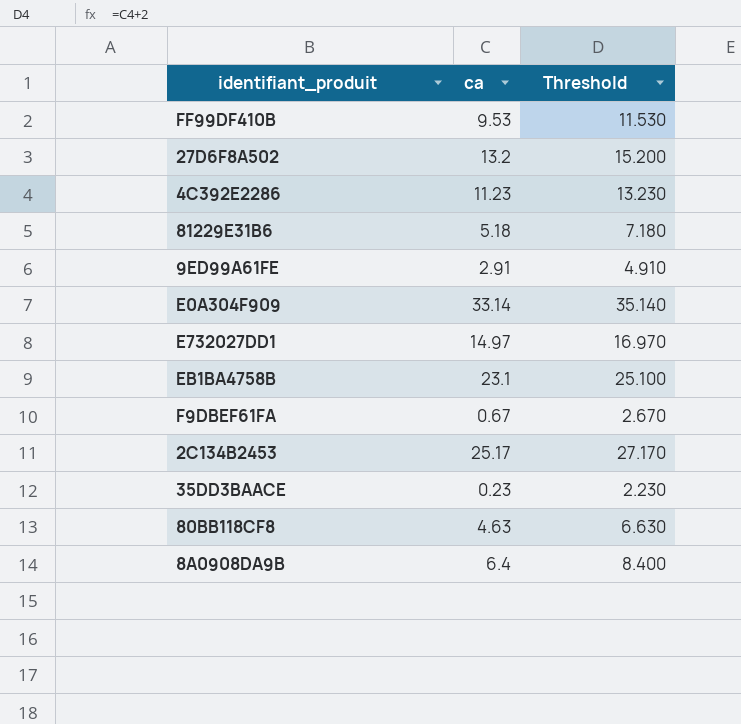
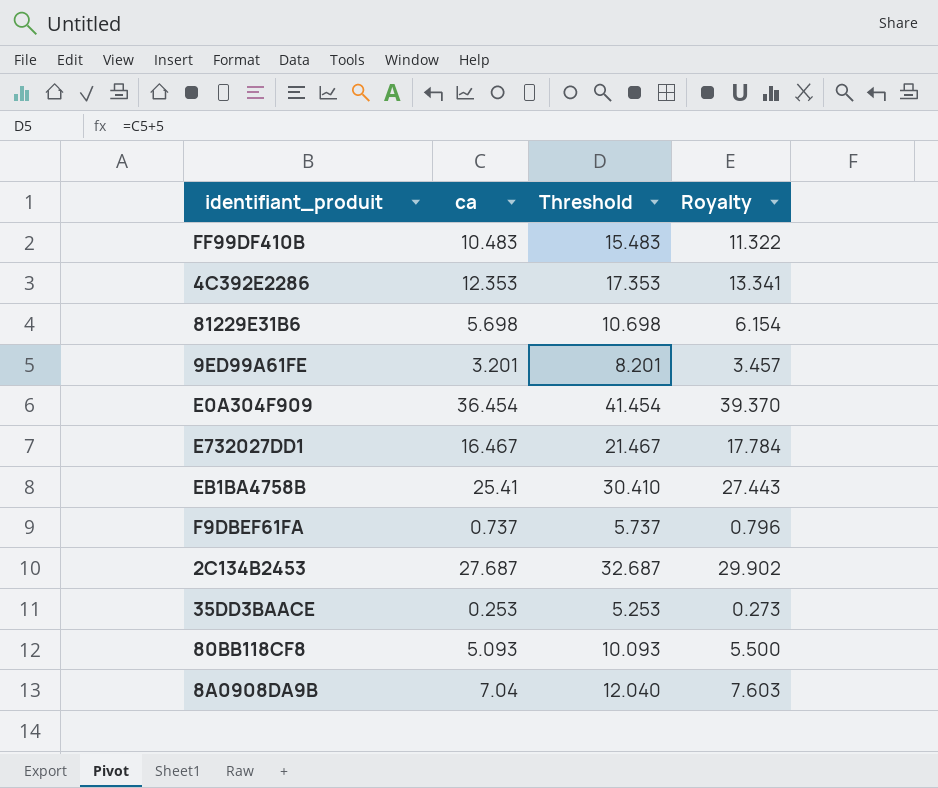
column Threshold | formula: [ca] + 2 -> [ca] + 5
column Royalty | formula: none -> [ca] * 1.08
row 27D6F8A502: 13.2 | 15.200 -> none
FF99DF410B | ca: 9.53 -> 10.483
4C392E2286 | ca: 11.23 -> 12.353
81229E31B6 | ca: 5.18 -> 5.698
9ED99A61FE | ca: 2.91 -> 3.201
E0A304F909 | ca: 33.14 -> 36.454
E732027DD1 | ca: 14.97 -> 16.467
EB1BA4758B | ca: 23.1 -> 25.41
F9DBEF61FA | ca: 0.67 -> 0.737
2C134B2453 | ca: 25.17 -> 27.687
35DD3BAACE | ca: 0.23 -> 0.253
80BB118CF8 | ca: 4.63 -> 5.093
8A0908DA9B | ca: 6.4 -> 7.04

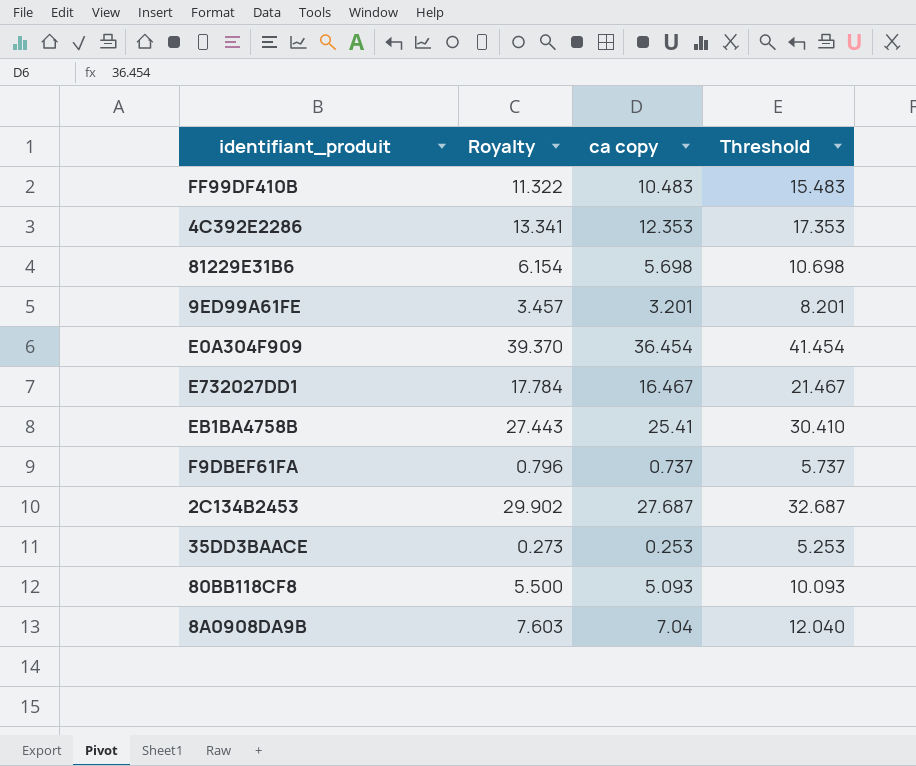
column Royalty | position: 4 -> 2
column name: ca -> ca copy

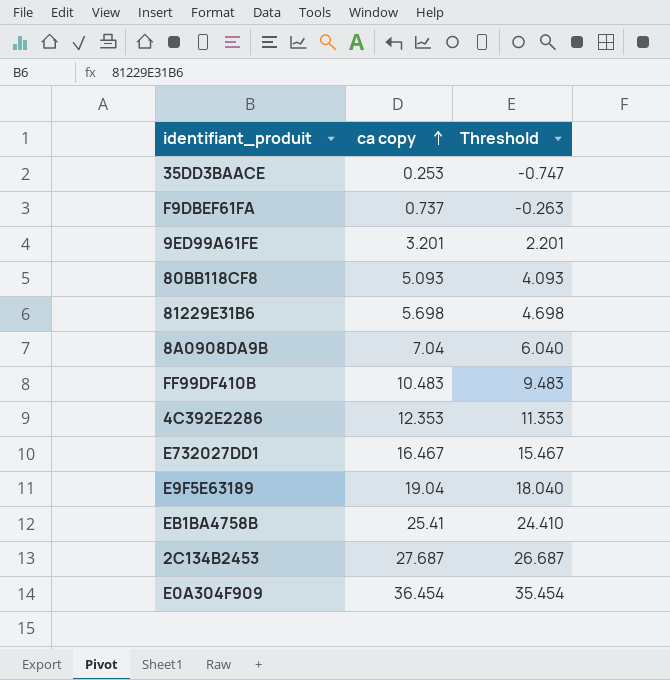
row order: none -> ca copy ascending
column Royalty | formula: [ca copy] * 1.08 -> none
column Threshold | formula: [ca copy] + 5 -> [ca copy] - 1
row E9F5E63189: none -> 19.04 | 18.040

